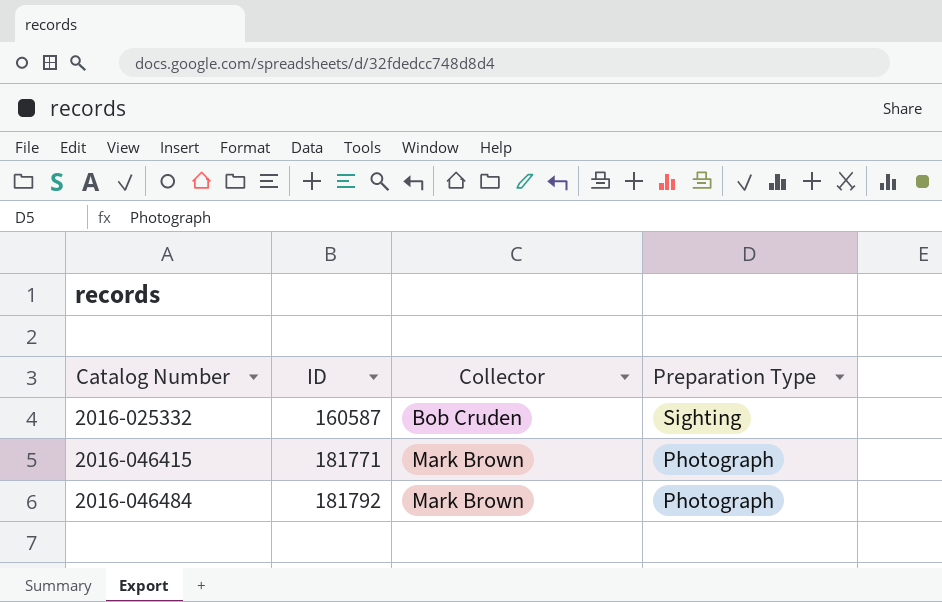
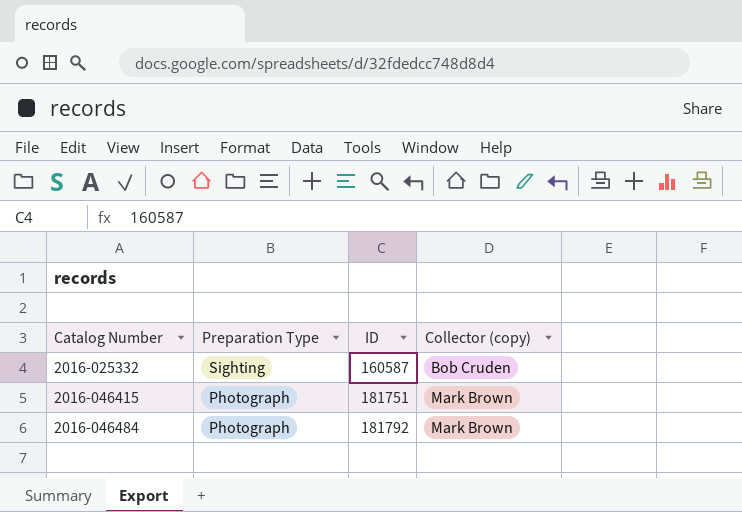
column Preparation Type | position: 4 -> 2
column name: Collector -> Collector (copy)
2016-046415 | ID: 181771 -> 181751

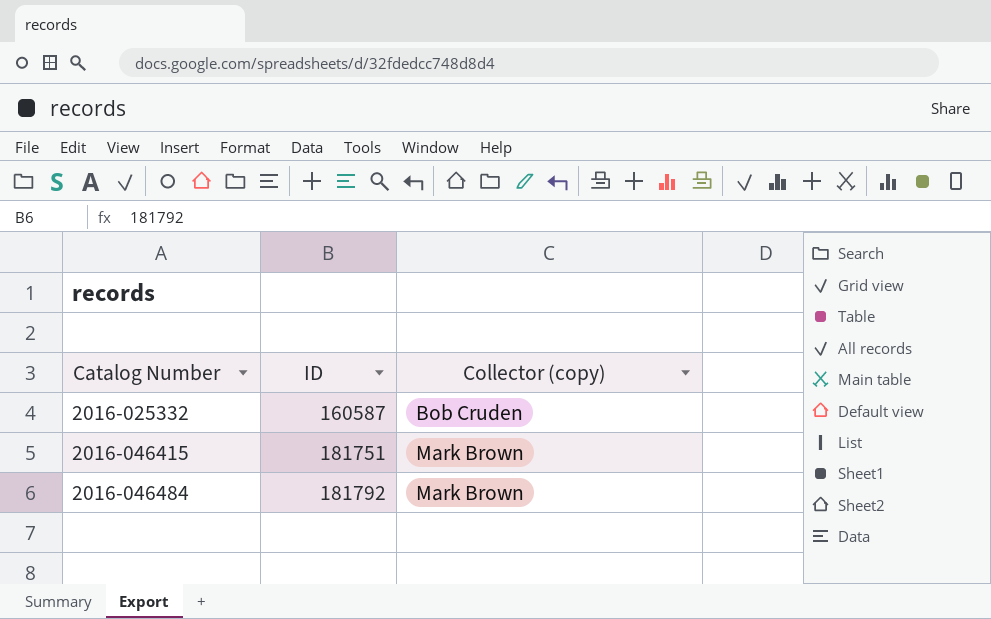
column Preparation Type | position: 2 -> none

